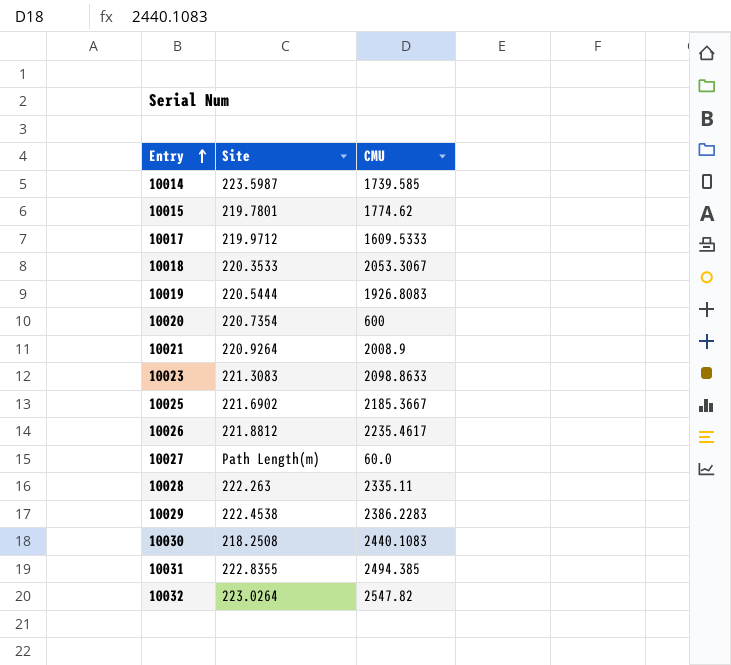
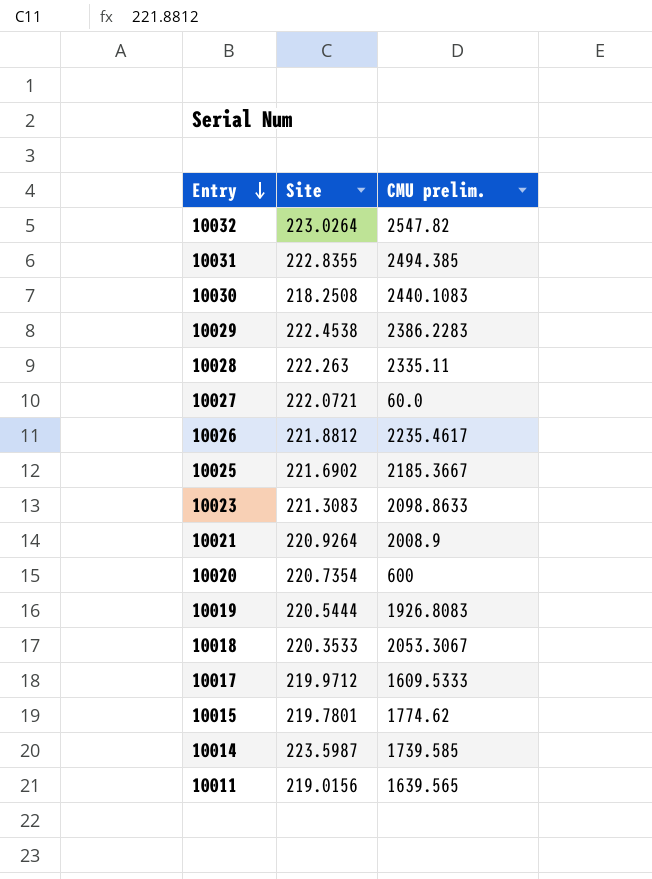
row order: Entry ascending -> Entry descending
column name: CMU -> CMU prelim.
10027 | Site: Path Length(m) -> 222.0721
row 10011: none -> 219.0156 | 1639.565

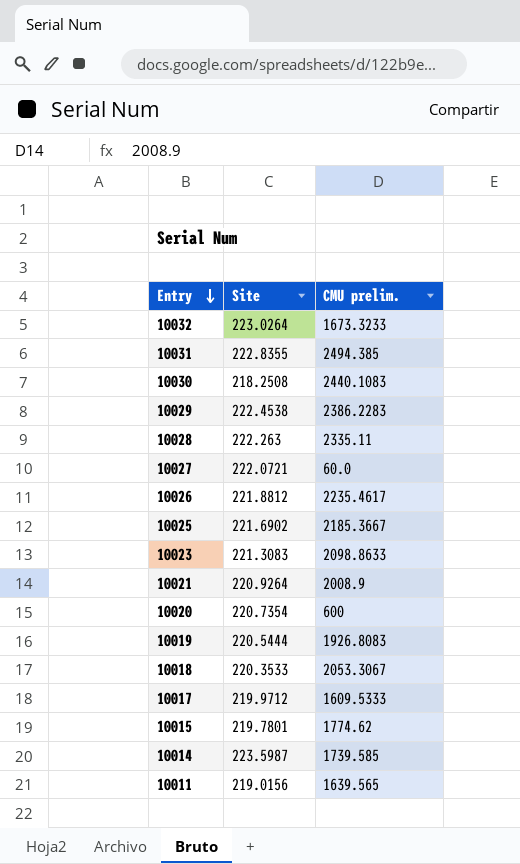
10032 | CMU prelim.: 2547.82 -> 1673.3233

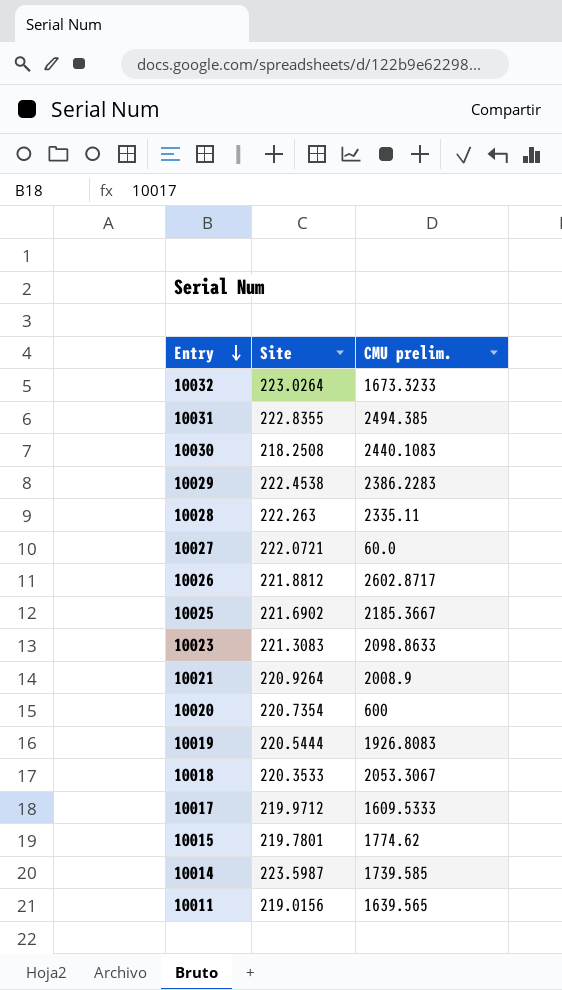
10026 | CMU prelim.: 2235.4617 -> 2602.8717

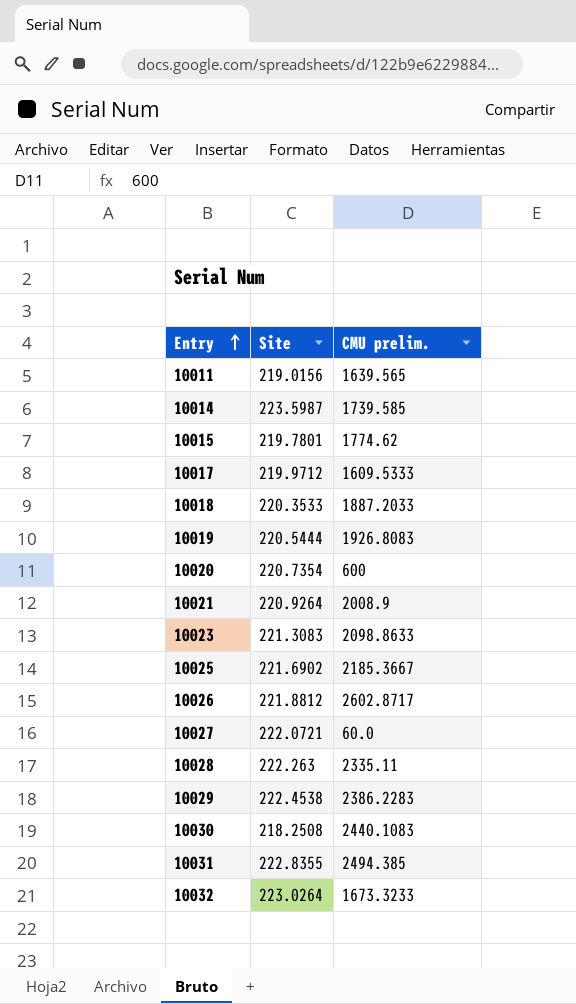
row order: Entry descending -> Entry ascending
10018 | CMU prelim.: 2053.3067 -> 1887.2033

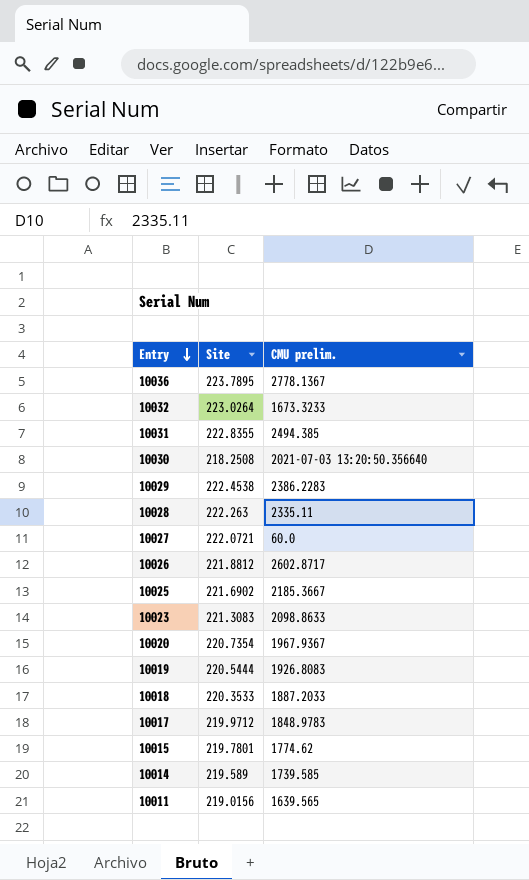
row order: Entry ascending -> Entry descending
row 10021: 220.9264 | 2008.9 -> none
row 10036: none -> 223.7895 | 2778.1367
10030 | CMU prelim.: 2440.1083 -> 2021-07-03 13:20:50.356640
10020 | CMU prelim.: 600 -> 1967.9367
10017 | CMU prelim.: 1609.5333 -> 1848.9783
10014 | Site: 223.5987 -> 219.589

